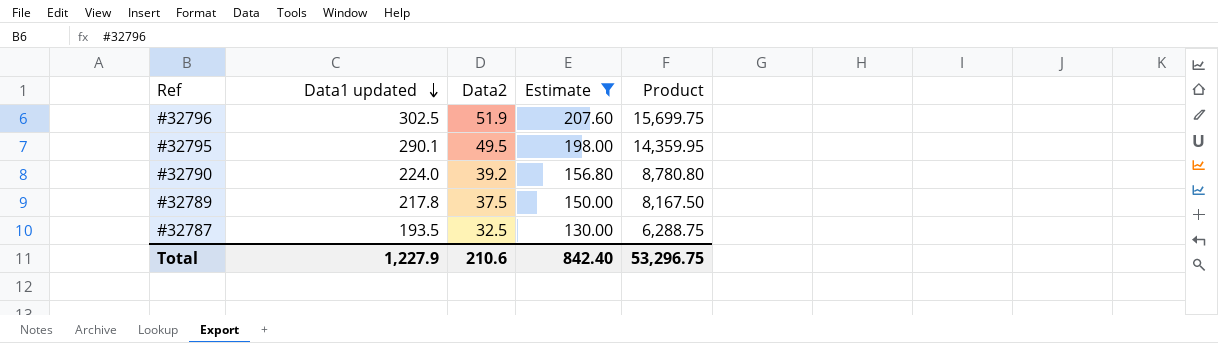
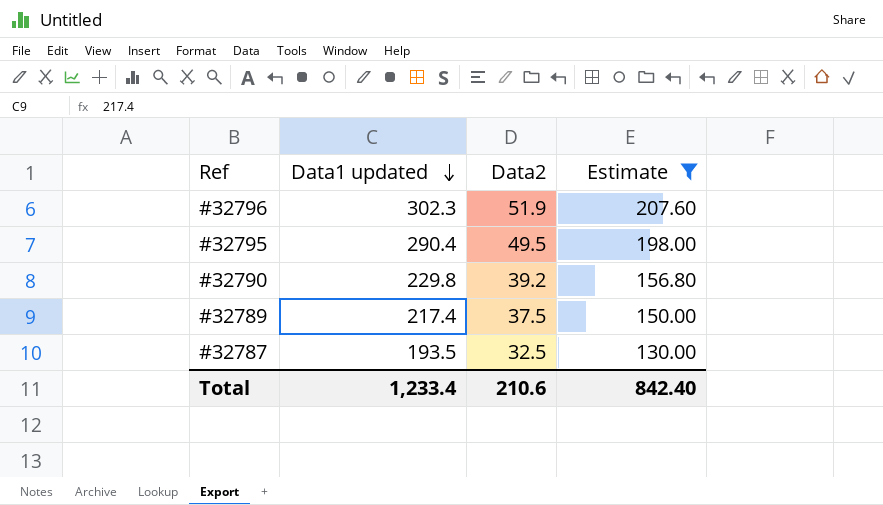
column Product | formula: [Data1 updated] * [Data2] -> none
#32796 | Data1 updated: 302.5 -> 302.3
#32795 | Data1 updated: 290.1 -> 290.4
#32790 | Data1 updated: 224.0 -> 229.8
#32789 | Data1 updated: 217.8 -> 217.4
Total | Data1 updated: 1,227.9 -> 1,233.4

